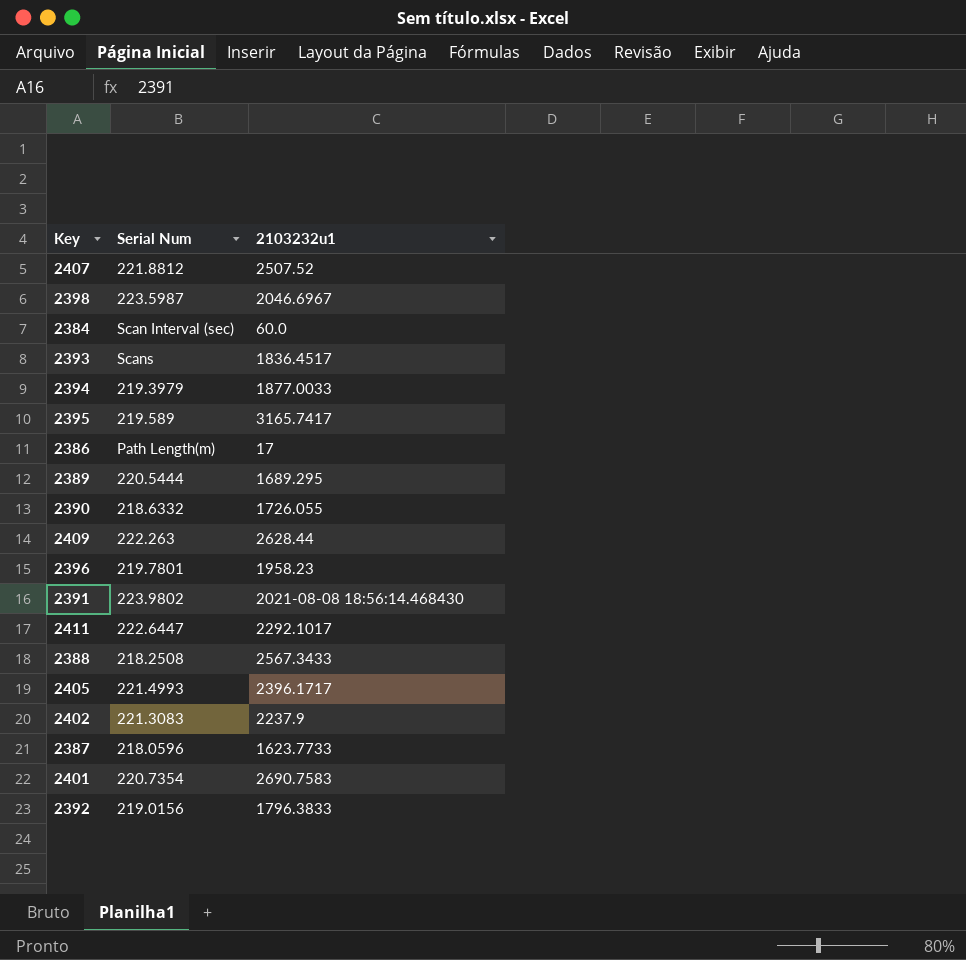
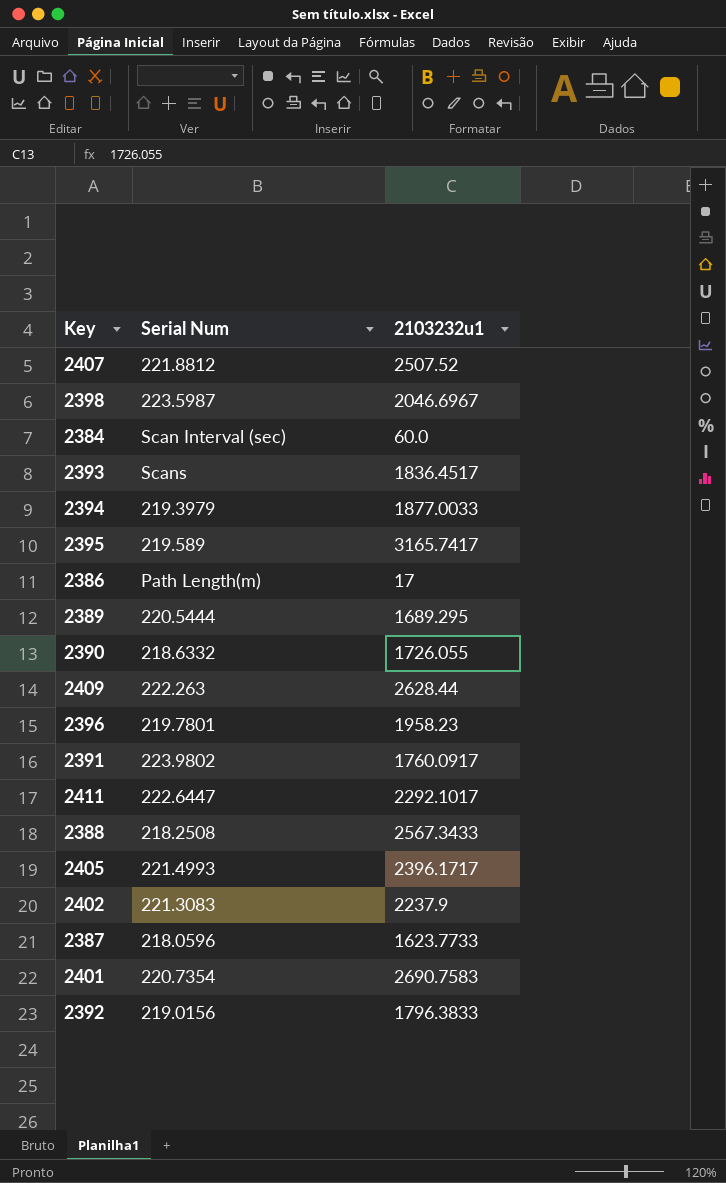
2391 | 2103232u1: 2021-08-08 18:56:14.468430 -> 1760.0917

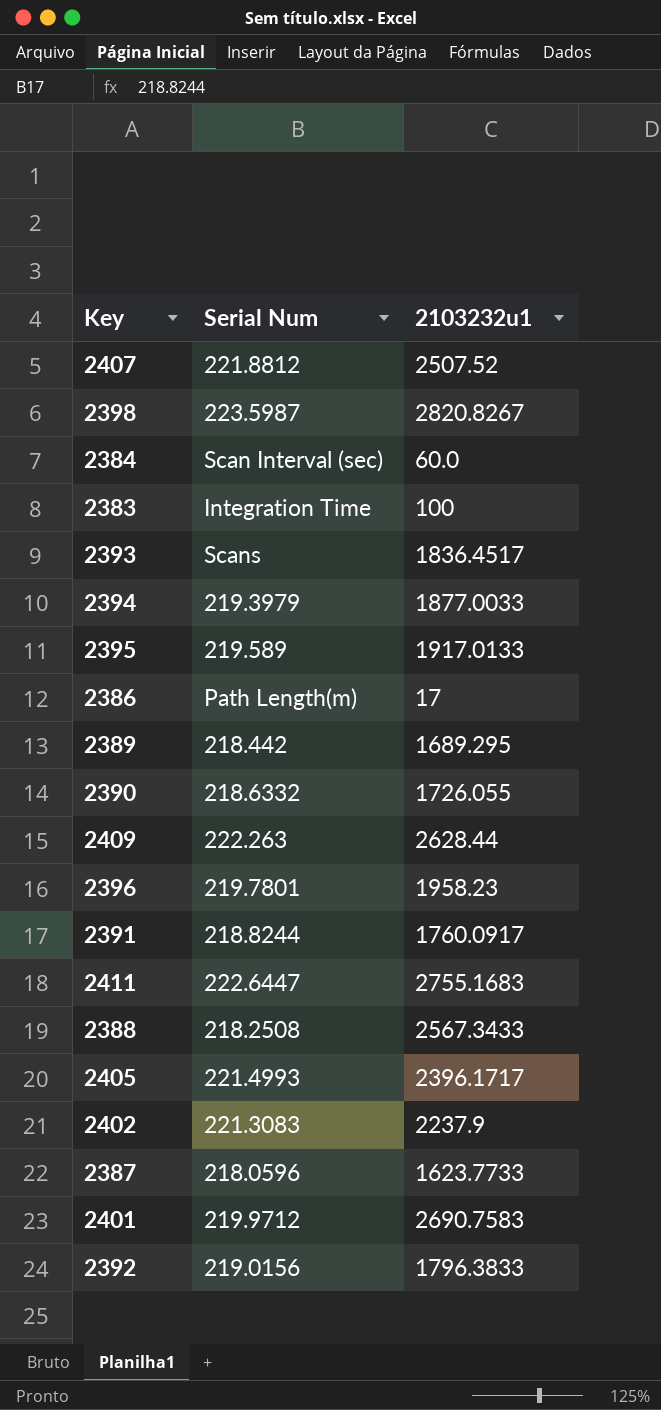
2398 | 2103232u1: 2046.6967 -> 2820.8267
row 2383: none -> Integration Time | 100
2395 | 2103232u1: 3165.7417 -> 1917.0133
2389 | Serial Num: 220.5444 -> 218.442
2391 | Serial Num: 223.9802 -> 218.8244
2411 | 2103232u1: 2292.1017 -> 2755.1683
2401 | Serial Num: 220.7354 -> 219.9712

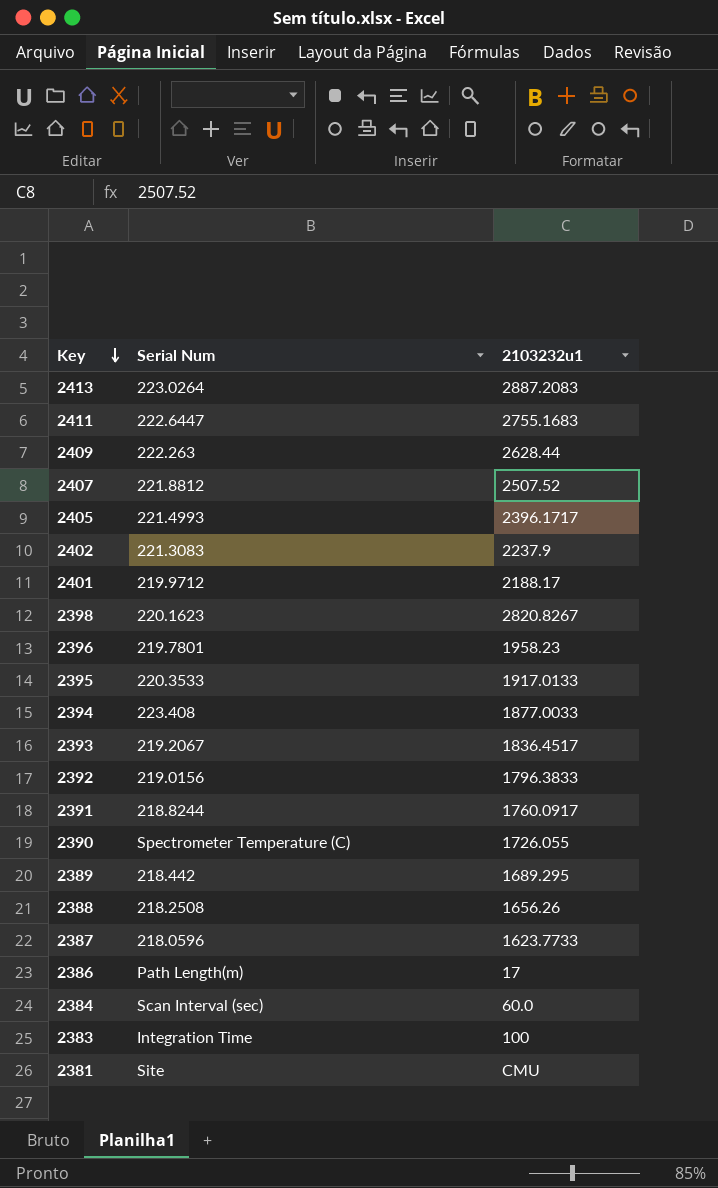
row order: none -> Key descending
row 2413: none -> 223.0264 | 2887.2083
2401 | 2103232u1: 2690.7583 -> 2188.17
2398 | Serial Num: 223.5987 -> 220.1623
2395 | Serial Num: 219.589 -> 220.3533
2394 | Serial Num: 219.3979 -> 223.408
2393 | Serial Num: Scans -> 219.2067
2390 | Serial Num: 218.6332 -> Spectrometer Temperature (C)
2388 | 2103232u1: 2567.3433 -> 1656.26
row 2381: none -> Site | CMU

